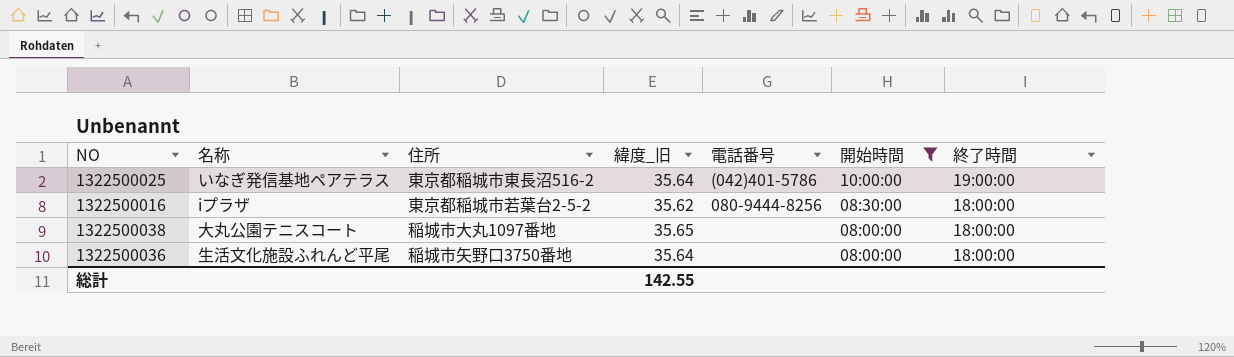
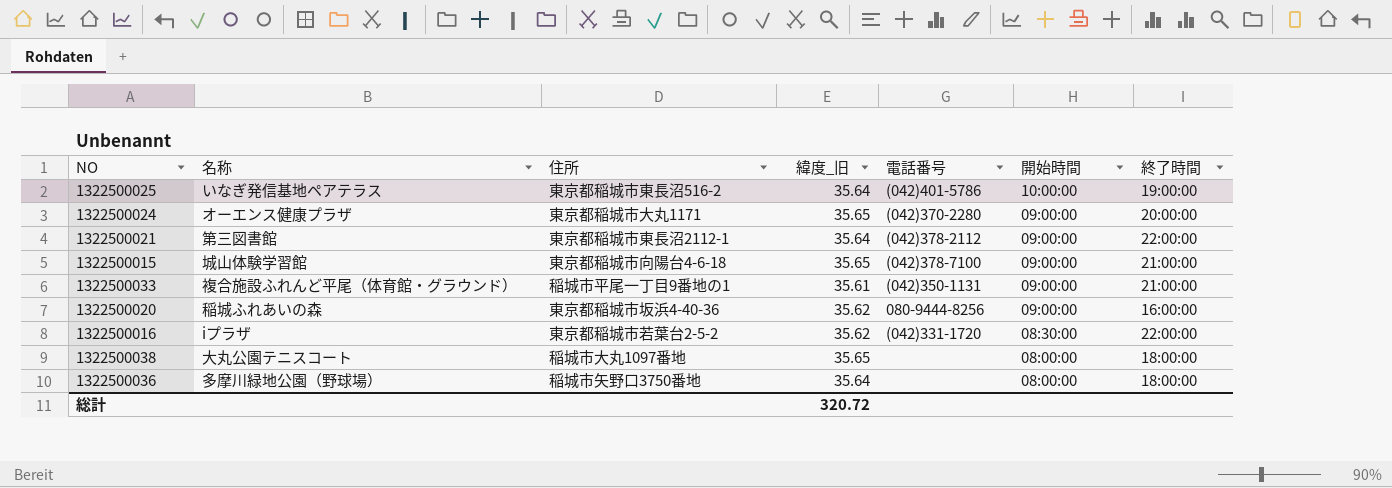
filter: 開始時間 != 09:00:00 -> none
1322500016 | 電話番号: 080-9444-8256 -> (042)331-1720
1322500016 | 終了時間: 18:00:00 -> 22:00:00
1322500036 | 名称: 生活文化施設ふれんど平尾 -> 多摩川緑地公園（野球場）
総計 | 緯度_旧: 142.55 -> 320.72

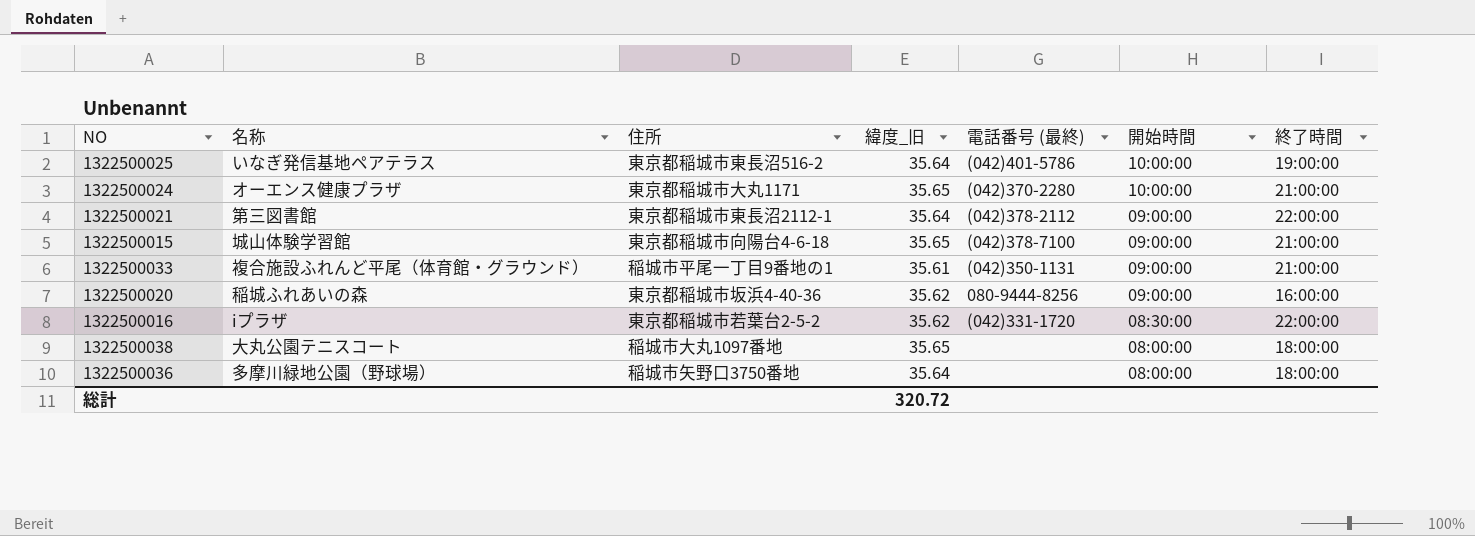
column name: 電話番号 -> 電話番号 (最終)
1322500024 | 開始時間: 09:00:00 -> 10:00:00
1322500024 | 終了時間: 20:00:00 -> 21:00:00

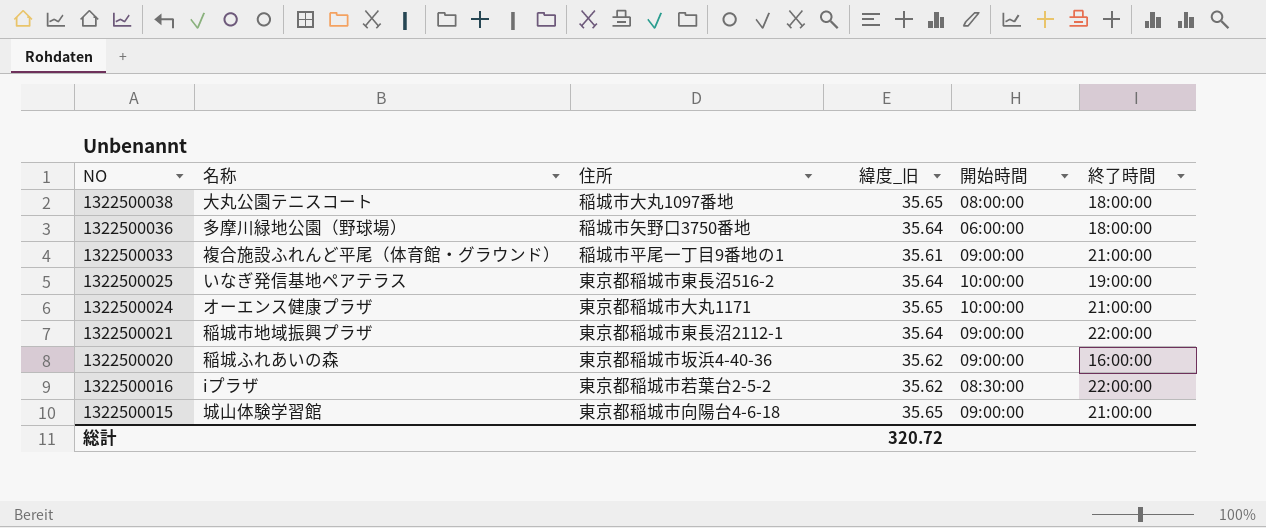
row order: 開始時間 descending -> NO descending
column 電話番号 (最終) | position: 5 -> none
1322500036 | 開始時間: 08:00:00 -> 06:00:00
1322500021 | 名称: 第三図書館 -> 稲城市地域振興プラザ

